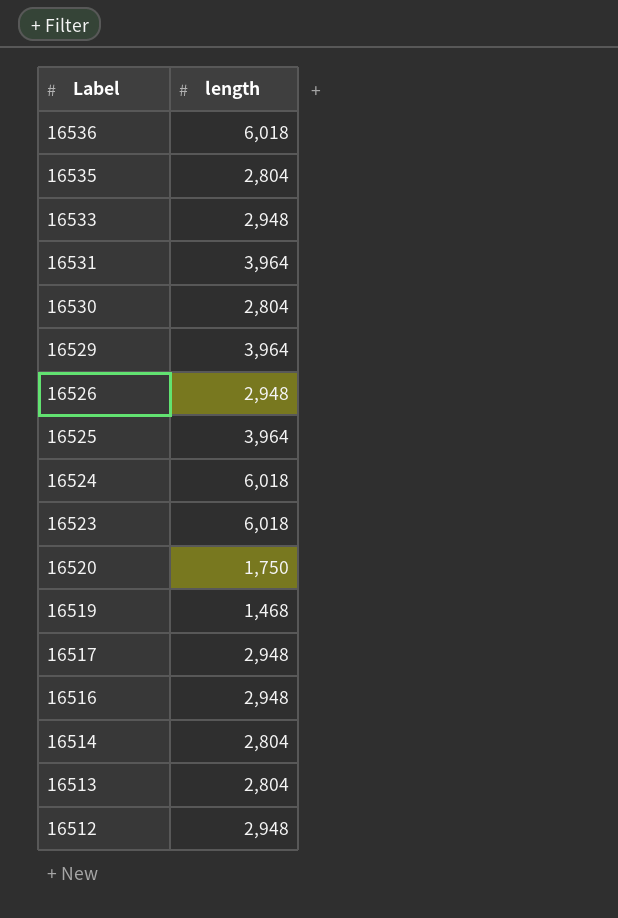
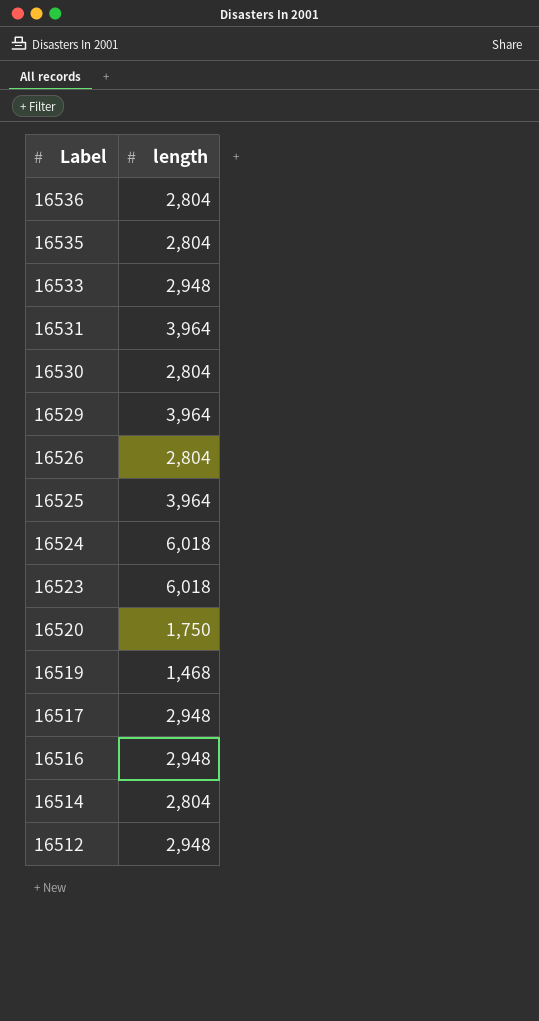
row 16513: 2,804 -> none
16536 | length: 6,018 -> 2,804
16526 | length: 2,948 -> 2,804

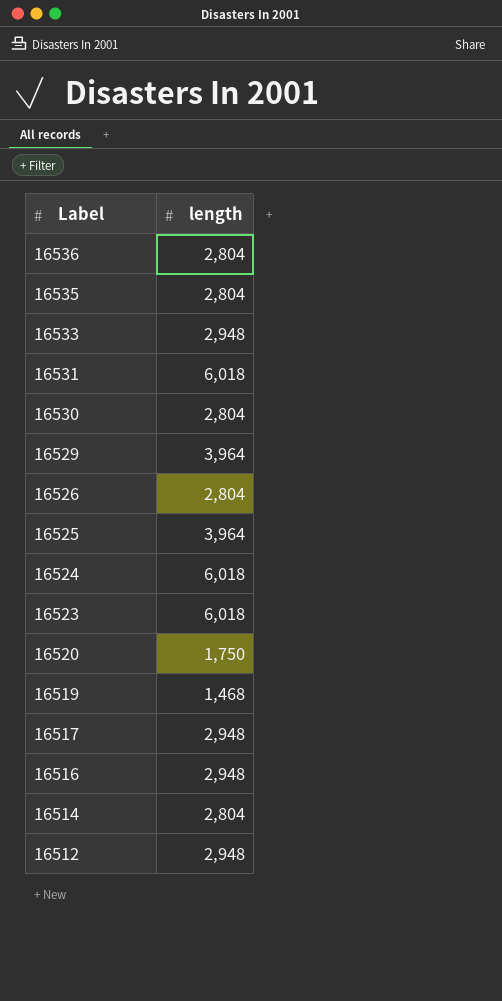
16531 | length: 3,964 -> 6,018

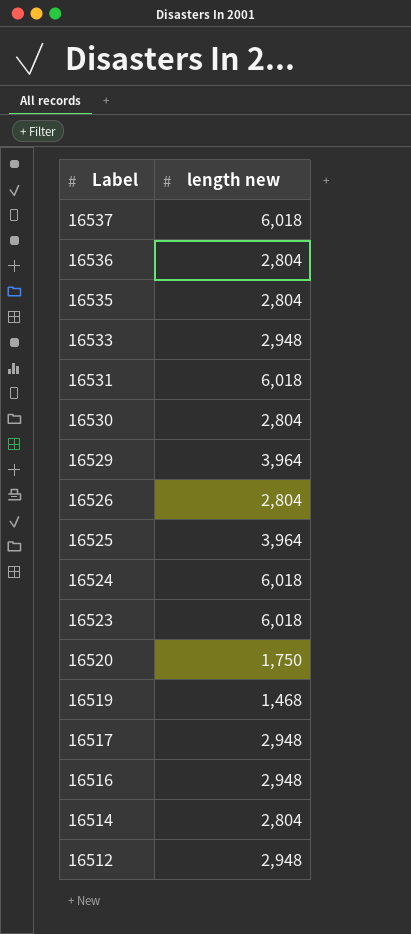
column name: length -> length new
row 16537: none -> 6,018

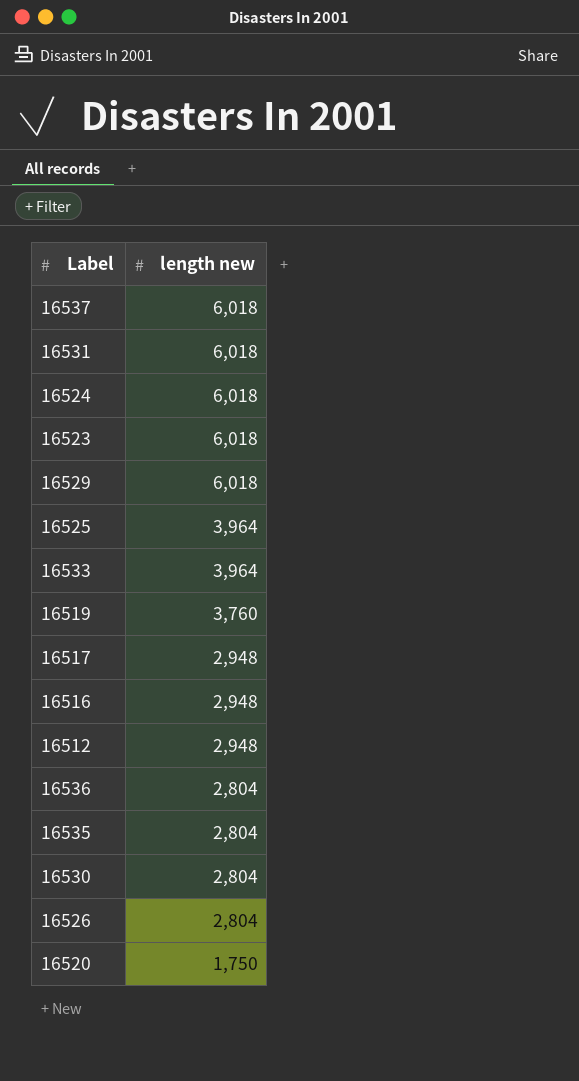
row order: Label descending -> length new descending
row 16514: 2,804 -> none
16529 | length new: 3,964 -> 6,018
16533 | length new: 2,948 -> 3,964
16519 | length new: 1,468 -> 3,760

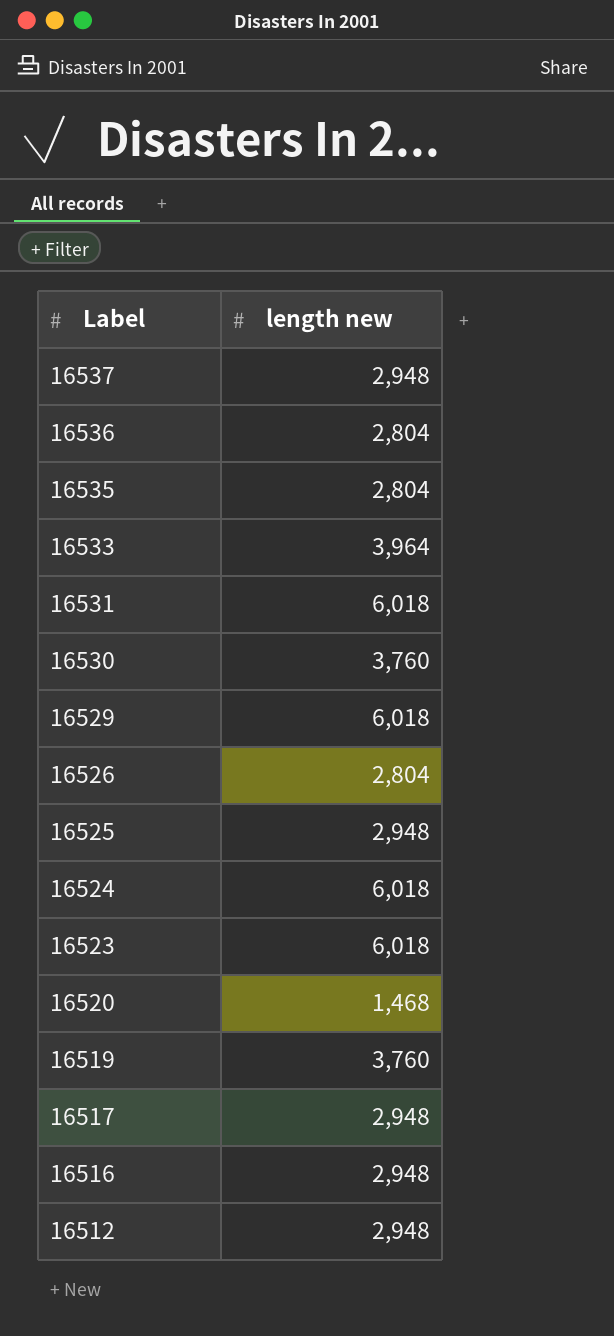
row order: length new descending -> Label descending
16537 | length new: 6,018 -> 2,948
16530 | length new: 2,804 -> 3,760
16525 | length new: 3,964 -> 2,948
16520 | length new: 1,750 -> 1,468

